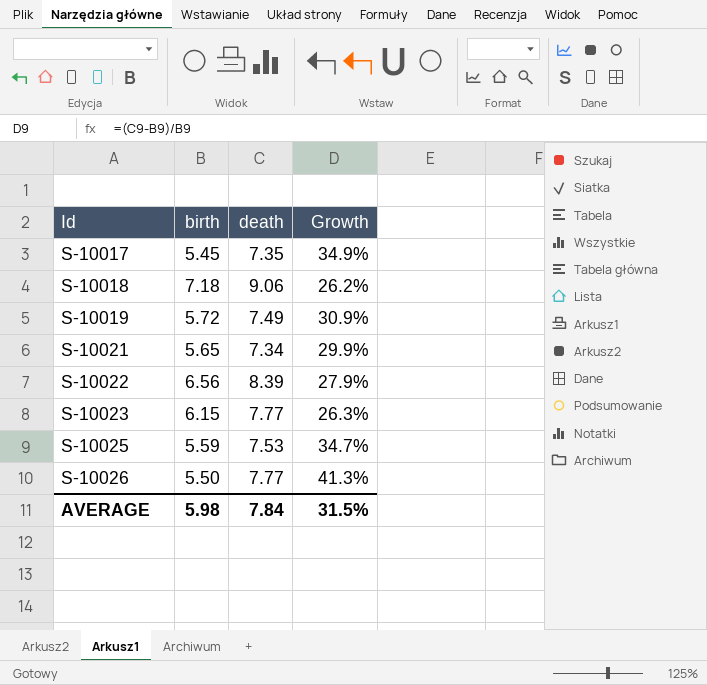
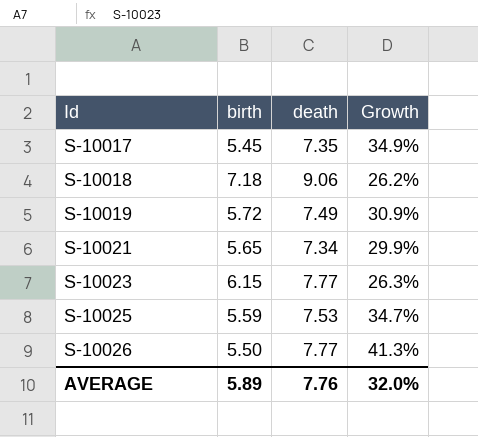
row S-10022: 6.56 | 8.39 | 27.9% -> none
AVERAGE | birth: 5.98 -> 5.89
AVERAGE | death: 7.84 -> 7.76
AVERAGE | Growth: 31.5% -> 32.0%

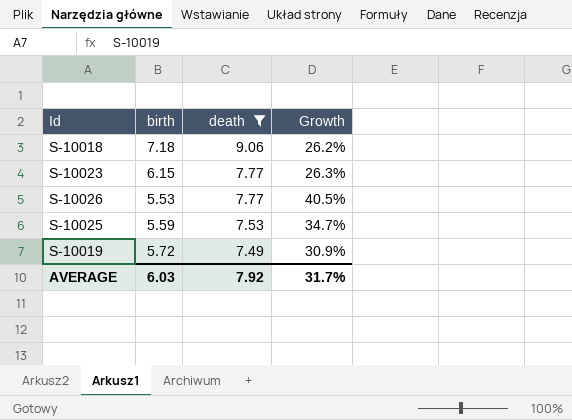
filter: none -> death >= 7.49
row order: Id ascending -> death descending
S-10026 | birth: 5.50 -> 5.53
S-10026 | Growth: 41.3% -> 40.5%
AVERAGE | birth: 5.89 -> 6.03
AVERAGE | death: 7.76 -> 7.92
AVERAGE | Growth: 32.0% -> 31.7%

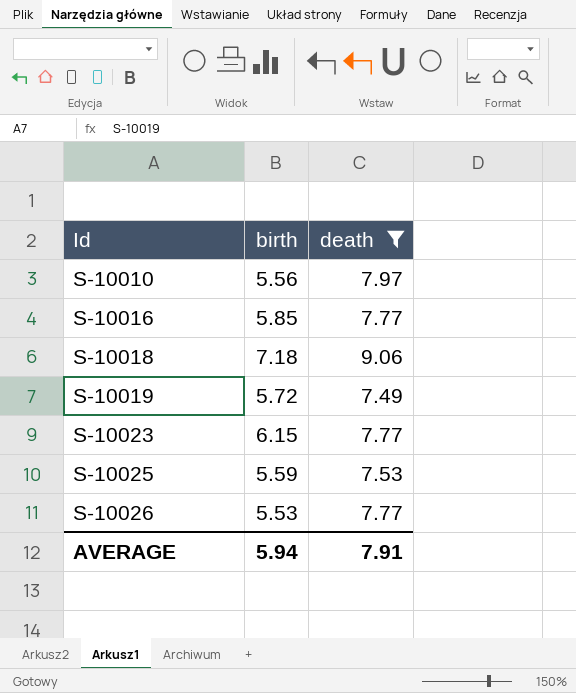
row order: death descending -> Id ascending
column Growth | formula: ([death] - [birth]) / [birth] -> none
row S-10010: none -> 5.56 | 7.97
row S-10016: none -> 5.85 | 7.77
AVERAGE | birth: 6.03 -> 5.94
AVERAGE | death: 7.92 -> 7.91

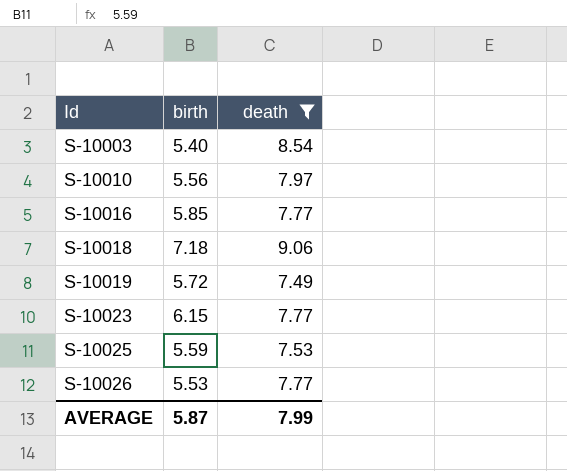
row S-10003: none -> 5.40 | 8.54
AVERAGE | birth: 5.94 -> 5.87
AVERAGE | death: 7.91 -> 7.99

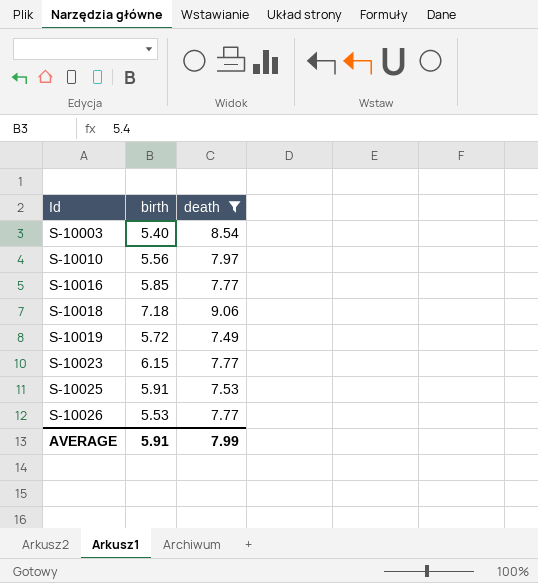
S-10025 | birth: 5.59 -> 5.91
AVERAGE | birth: 5.87 -> 5.91

